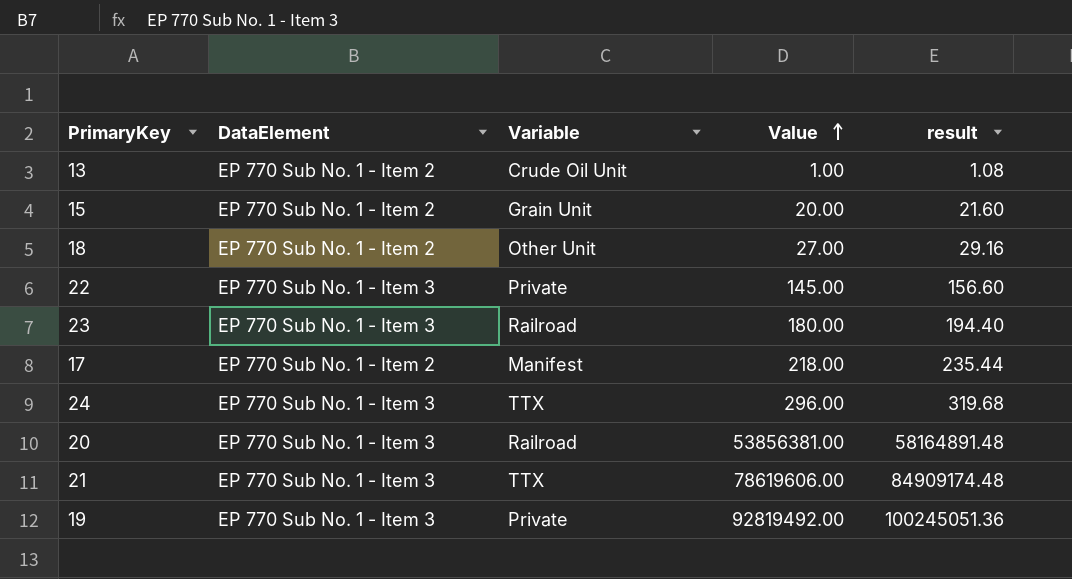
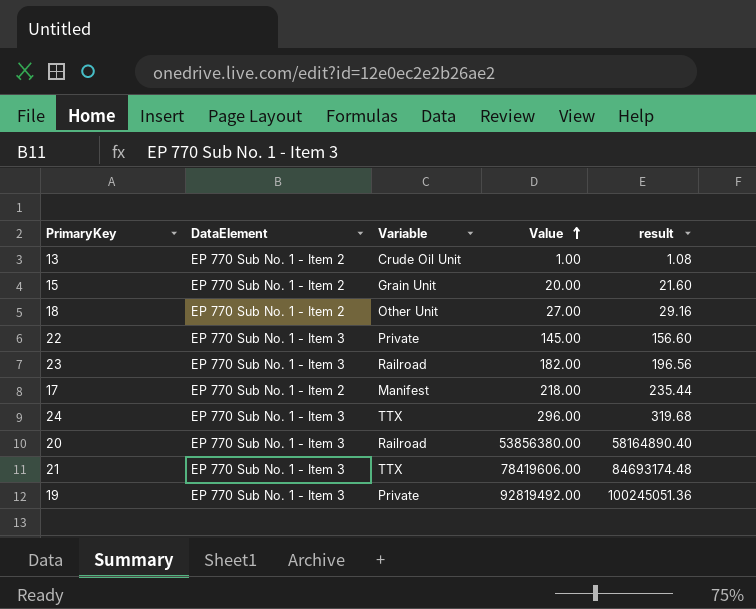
23 | Value: 180.00 -> 182.00
23 | result: 194.40 -> 196.56
20 | Value: 53856381.00 -> 53856380.00
20 | result: 58164891.48 -> 58164890.40
21 | Value: 78619606.00 -> 78419606.00
21 | result: 84909174.48 -> 84693174.48

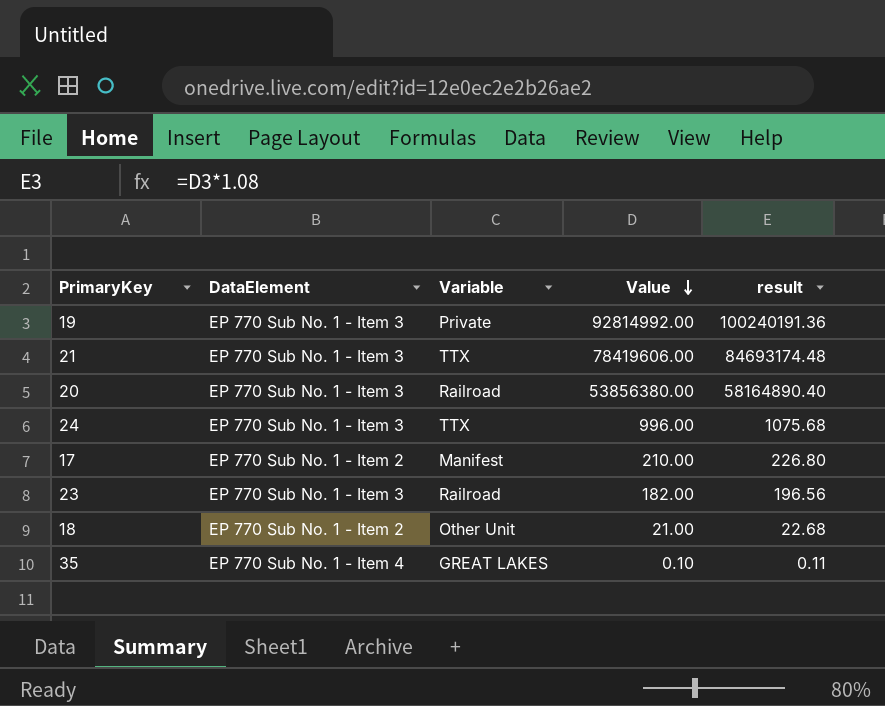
row order: Value ascending -> Value descending
row 13: EP 770 Sub No. 1 - Item 2 | Crude Oil Unit | 1.00 | 1.08 -> none
row 15: EP 770 Sub No. 1 - Item 2 | Grain Unit | 20.00 | 21.60 -> none
row 22: EP 770 Sub No. 1 - Item 3 | Private | 145.00 | 156.60 -> none
19 | Value: 92819492.00 -> 92814992.00
19 | result: 100245051.36 -> 100240191.36
24 | Value: 296.00 -> 996.00
24 | result: 319.68 -> 1075.68
17 | Value: 218.00 -> 210.00
17 | result: 235.44 -> 226.80
18 | Value: 27.00 -> 21.00
18 | result: 29.16 -> 22.68
row 35: none -> EP 770 Sub No. 1 - Item 4 | GREAT LAKES | 0.10 | 0.11

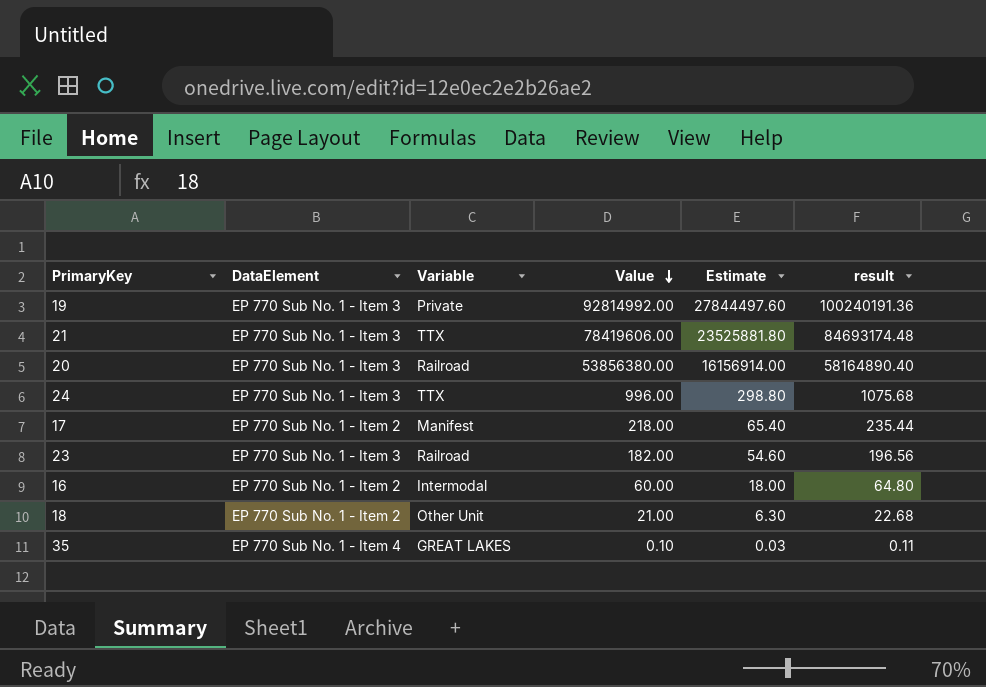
column Estimate | formula: none -> [Value] * 0.3
17 | Value: 210.00 -> 218.00
17 | result: 226.80 -> 235.44
row 16: none -> EP 770 Sub No. 1 - Item 2 | Intermodal | 60.00 | 18.00 | 64.80

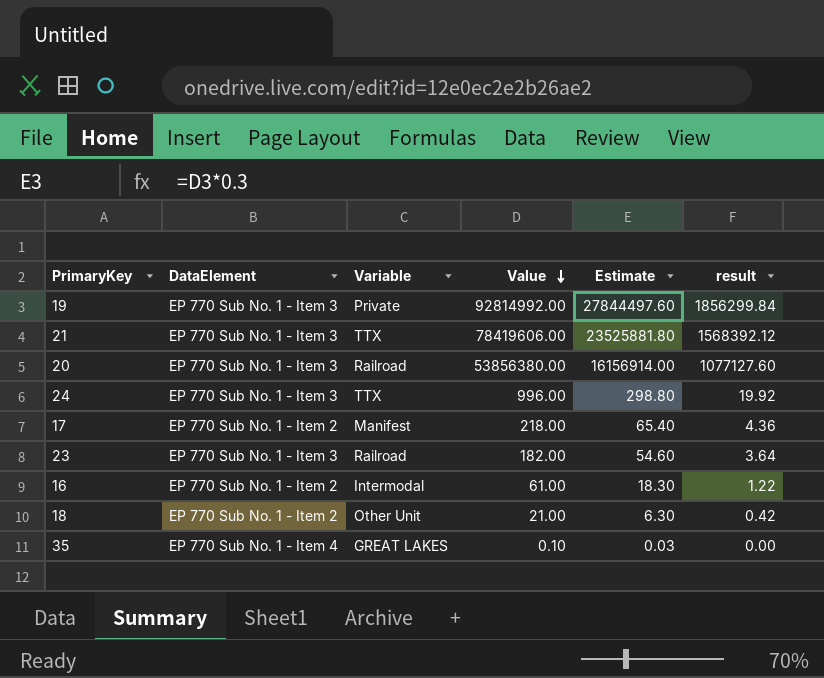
column result | formula: [Value] * 1.08 -> [Value] * 0.02
16 | Value: 60.00 -> 61.00
16 | Estimate: 18.00 -> 18.30

